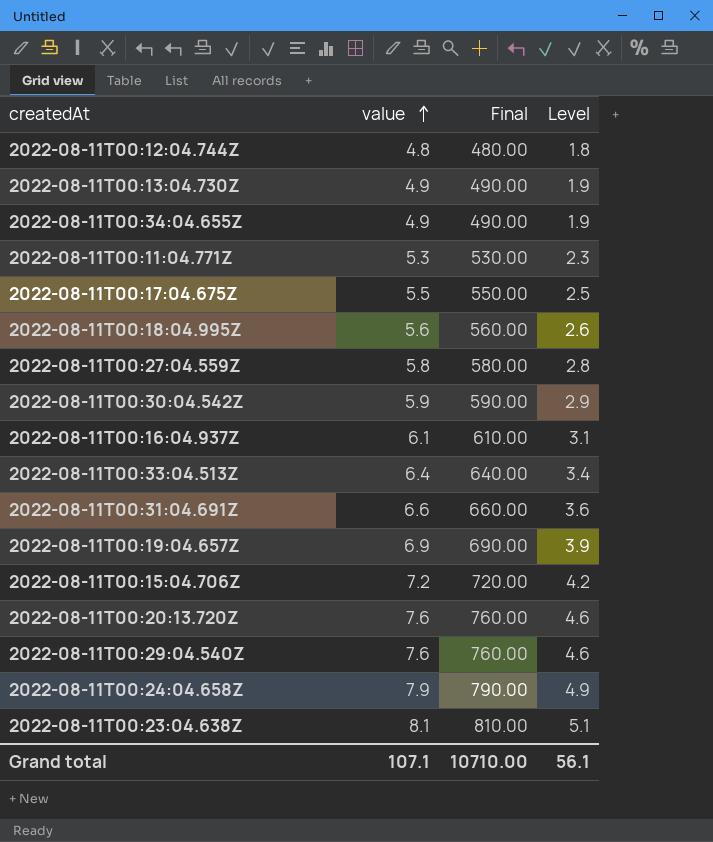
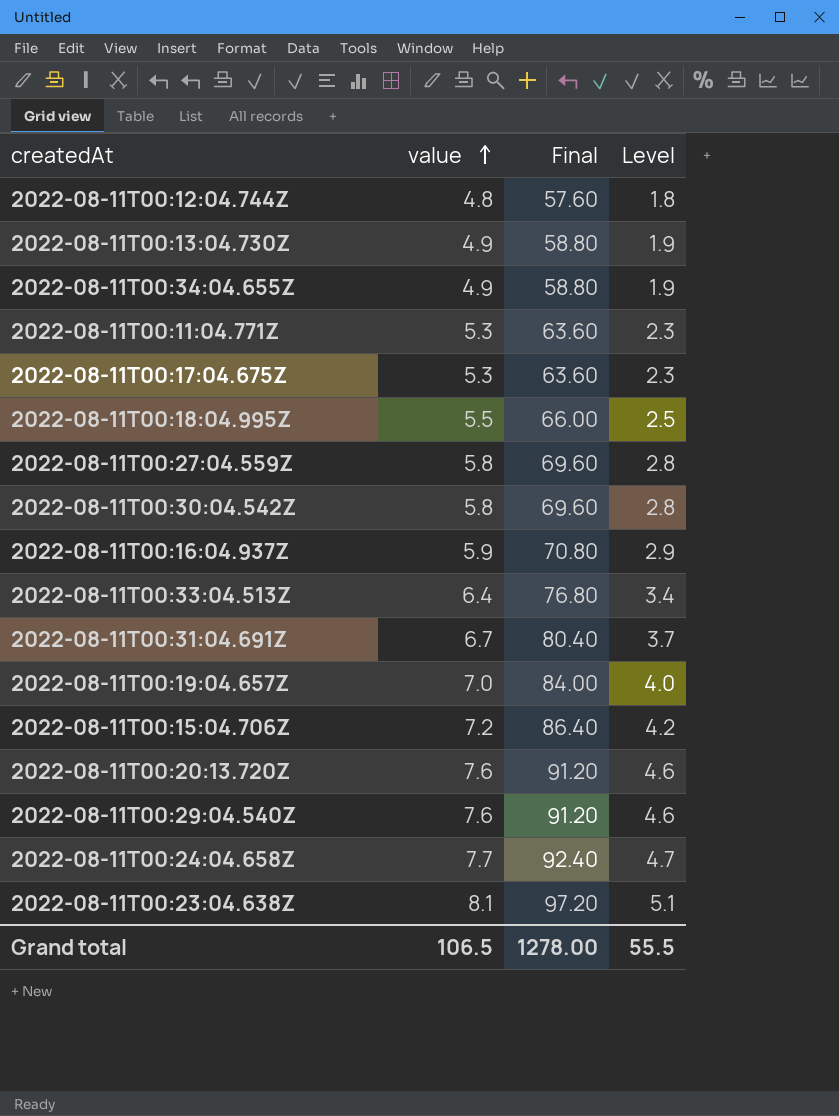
column Final | formula: [value] * 100 -> [value] * 12
2022-08-11T00:17:04.675Z | value: 5.5 -> 5.3
2022-08-11T00:17:04.675Z | Level: 2.5 -> 2.3
2022-08-11T00:18:04.995Z | value: 5.6 -> 5.5
2022-08-11T00:18:04.995Z | Level: 2.6 -> 2.5
2022-08-11T00:30:04.542Z | value: 5.9 -> 5.8
2022-08-11T00:30:04.542Z | Level: 2.9 -> 2.8
2022-08-11T00:16:04.937Z | value: 6.1 -> 5.9
2022-08-11T00:16:04.937Z | Level: 3.1 -> 2.9
2022-08-11T00:31:04.691Z | value: 6.6 -> 6.7
2022-08-11T00:31:04.691Z | Level: 3.6 -> 3.7
2022-08-11T00:19:04.657Z | value: 6.9 -> 7.0
2022-08-11T00:19:04.657Z | Level: 3.9 -> 4.0
2022-08-11T00:24:04.658Z | value: 7.9 -> 7.7
2022-08-11T00:24:04.658Z | Level: 4.9 -> 4.7
Grand total | value: 107.1 -> 106.5
Grand total | Final: 10710.00 -> 1278.00
Grand total | Level: 56.1 -> 55.5

